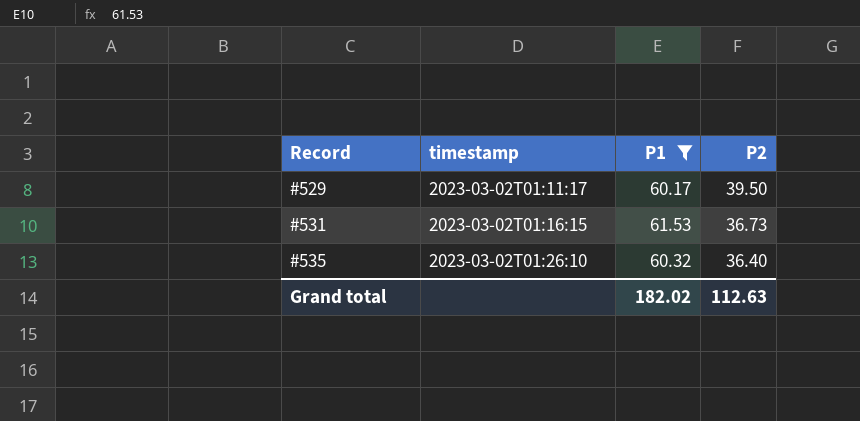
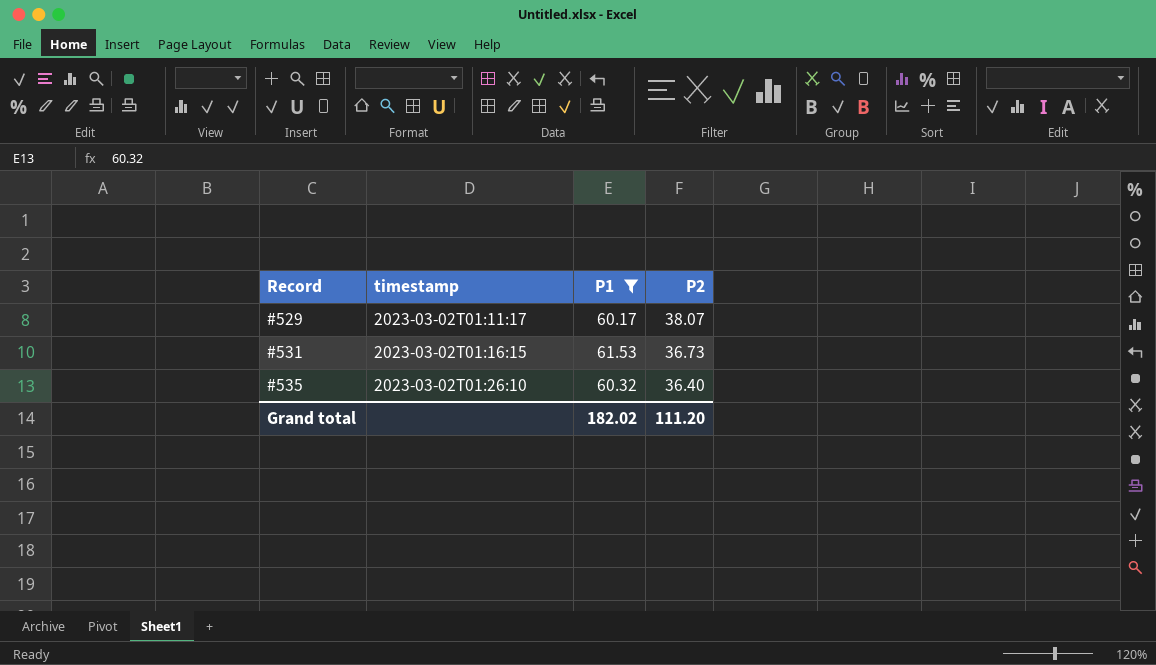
#529 | P2: 39.50 -> 38.07
Grand total | P2: 112.63 -> 111.20

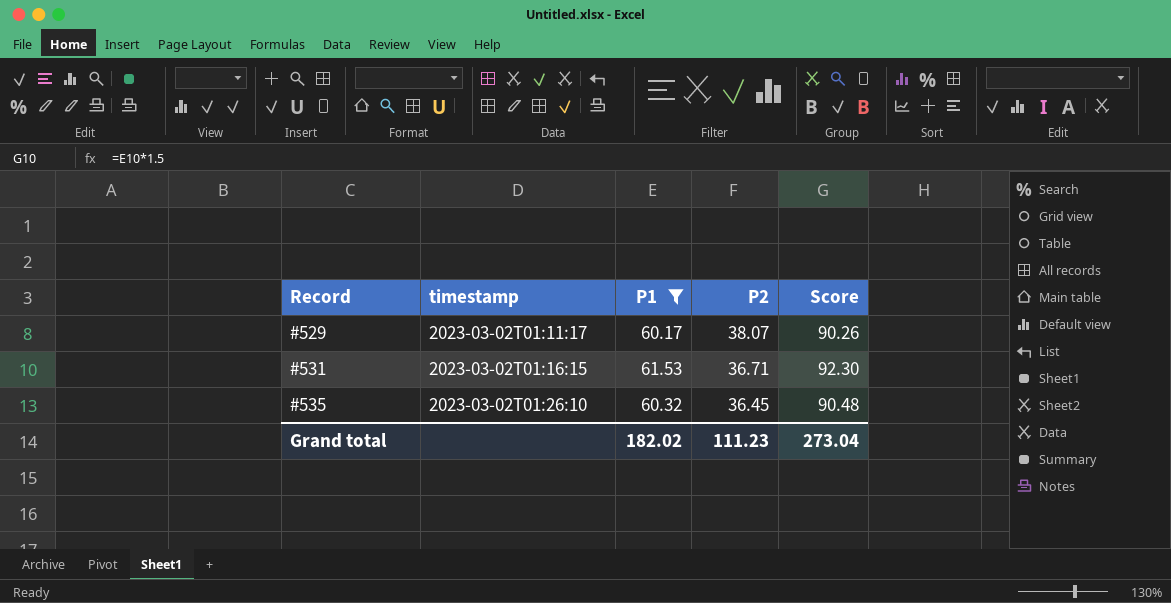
column Score | formula: none -> [P1] * 1.5
#531 | P2: 36.73 -> 36.71
#535 | P2: 36.40 -> 36.45
Grand total | P2: 111.20 -> 111.23

